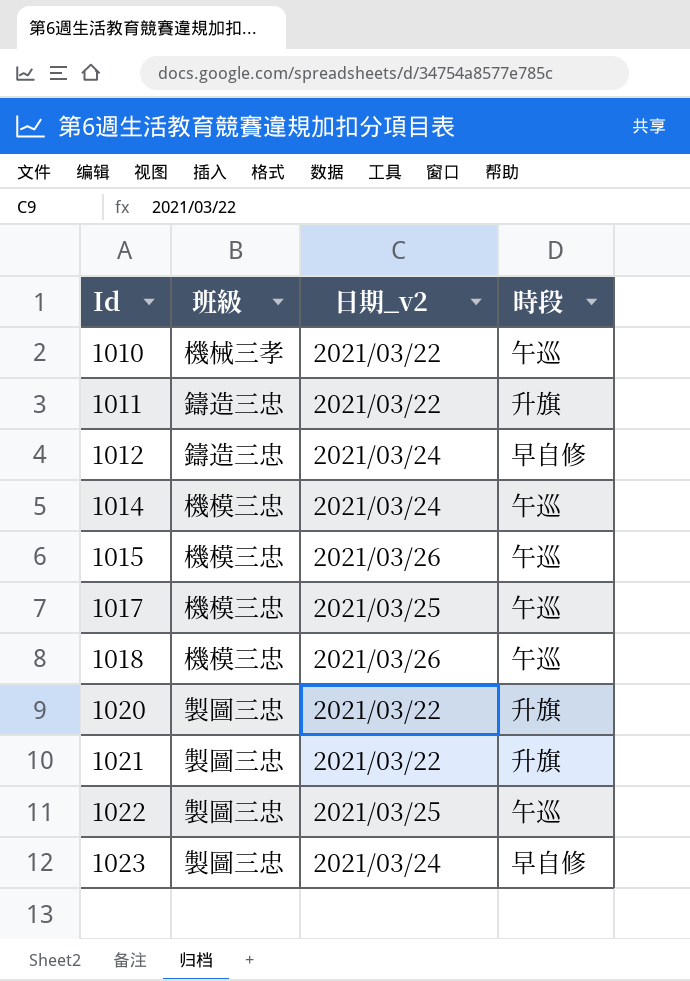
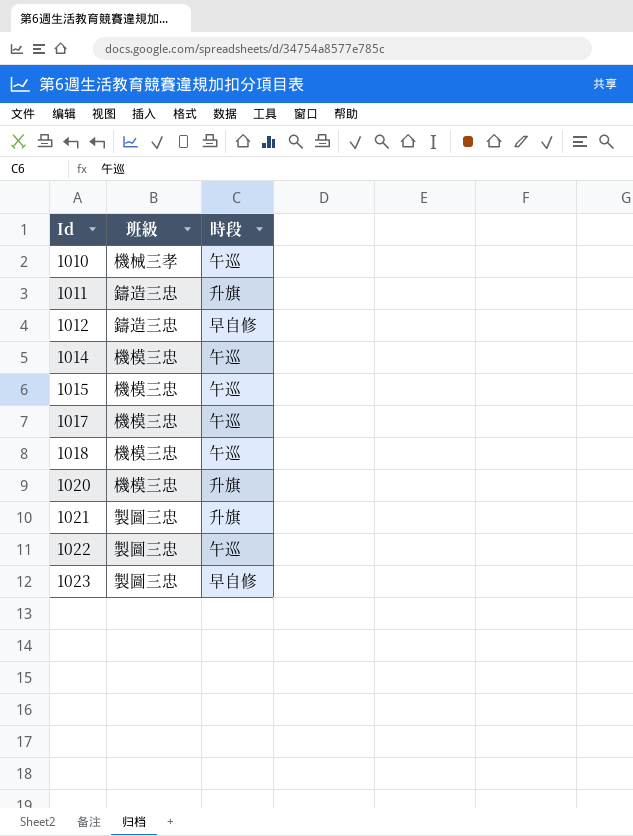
column 日期_v2 | position: 3 -> none
1020 | 班級: 製圖三忠 -> 機模三忠

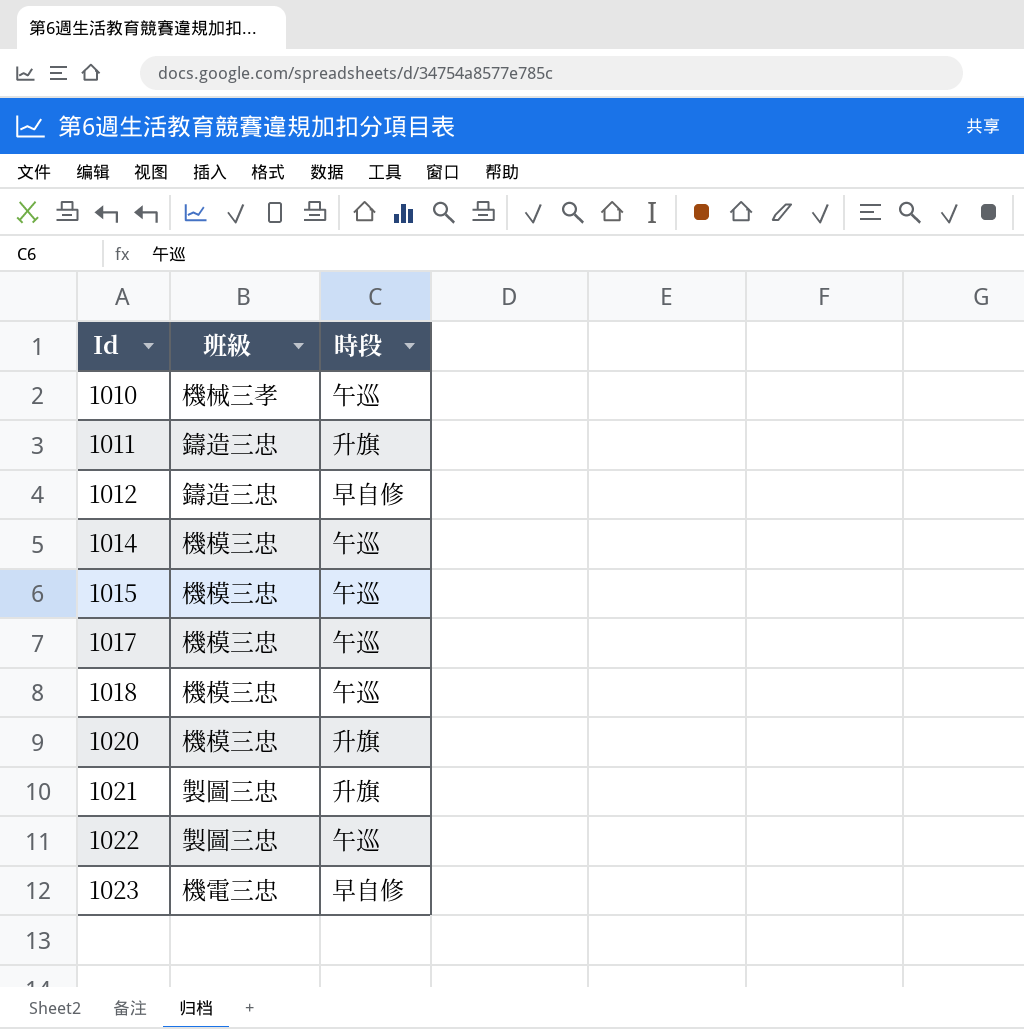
1023 | 班級: 製圖三忠 -> 機電三忠

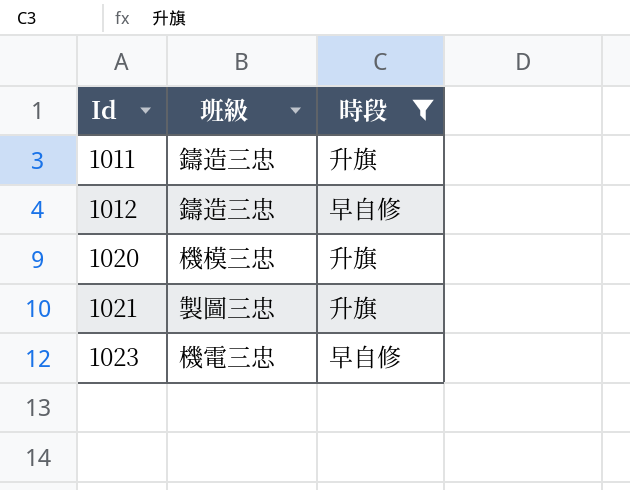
filter: none -> 時段 != 午巡

